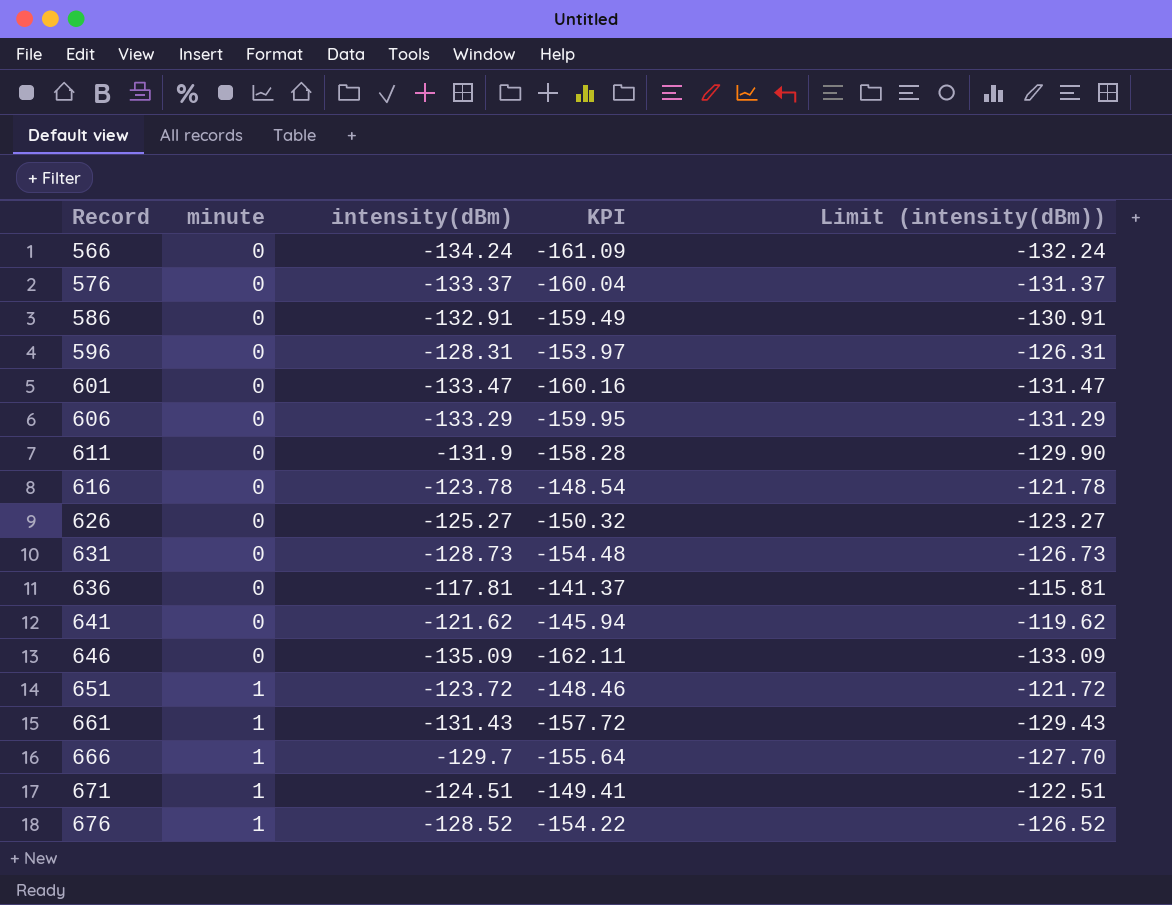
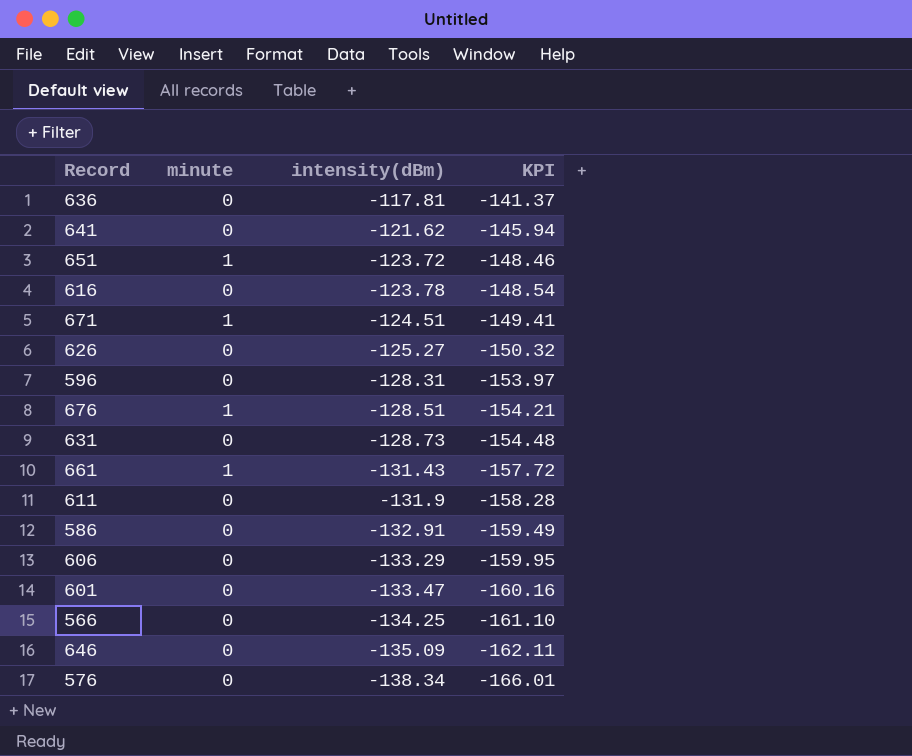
row order: Record ascending -> intensity(dBm) descending
column Limit (intensity(dBm)) | formula: [intensity(dBm)] + 2 -> none
row 666: 1 | -129.7 | -155.64 | -127.70 -> none
676 | intensity(dBm): -128.52 -> -128.51
676 | KPI: -154.22 -> -154.21
566 | intensity(dBm): -134.24 -> -134.25
566 | KPI: -161.09 -> -161.10
576 | intensity(dBm): -133.37 -> -138.34
576 | KPI: -160.04 -> -166.01

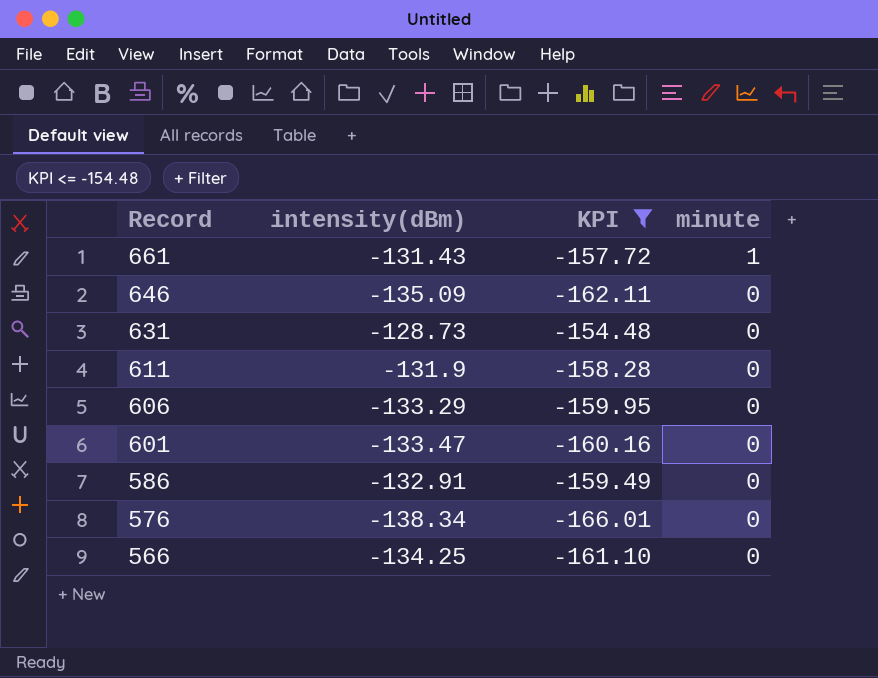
filter: none -> KPI <= -154.48
row order: intensity(dBm) descending -> Record descending
column minute | position: 2 -> 4

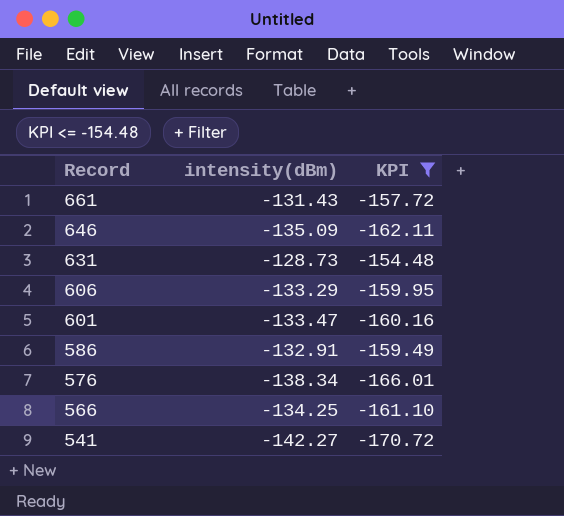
column minute | position: 4 -> none
row 611: -131.9 | -158.28 | 0 -> none
row 541: none -> -142.27 | -170.72

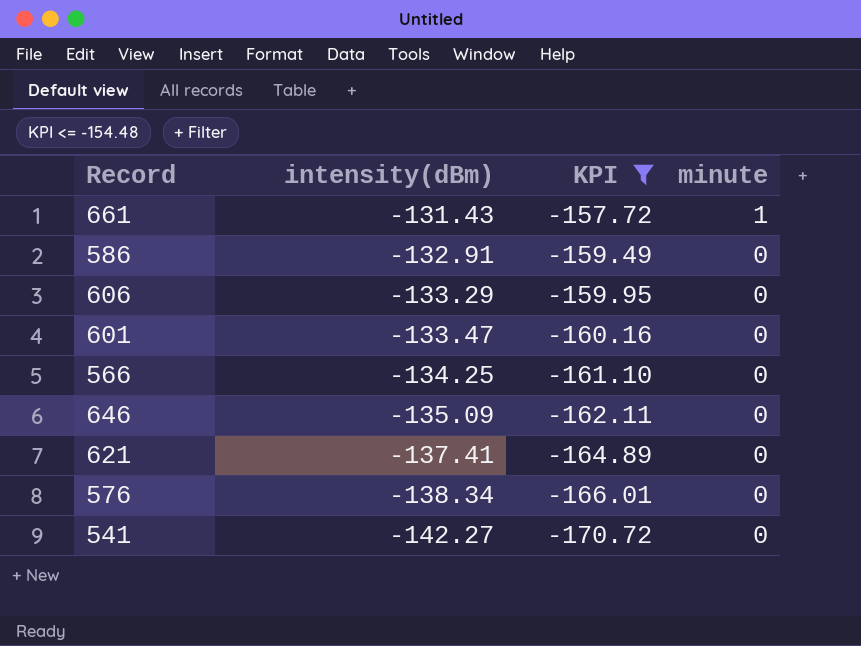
row order: Record descending -> intensity(dBm) descending
column minute | position: none -> 4
row 631: -128.73 | -154.48 -> none
row 621: none -> -137.41 | -164.89 | 0

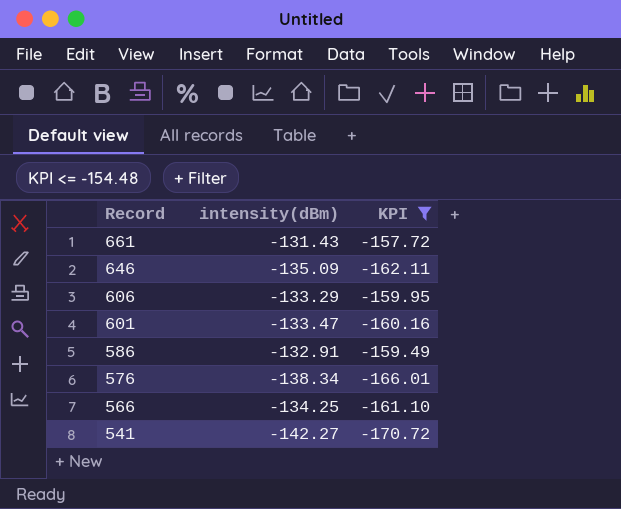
row order: intensity(dBm) descending -> Record descending
column minute | position: 4 -> none
row 621: -137.41 | -164.89 | 0 -> none

